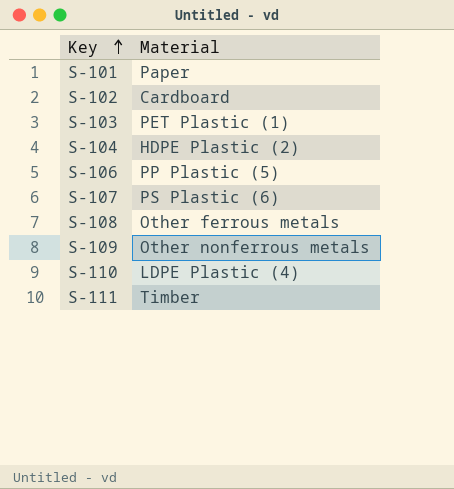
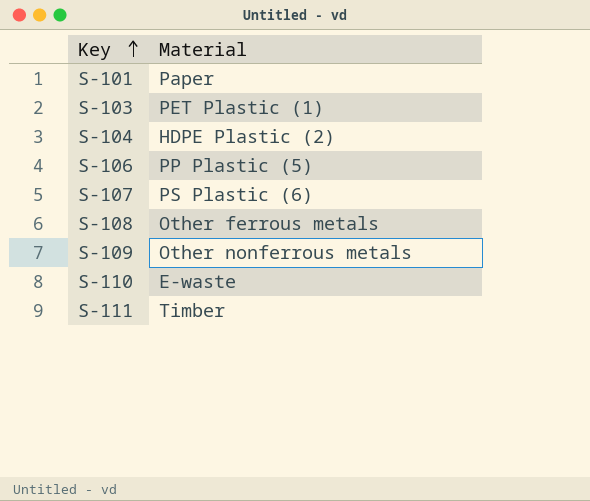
row S-102: Cardboard -> none
S-110 | Material: LDPE Plastic (4) -> E-waste

